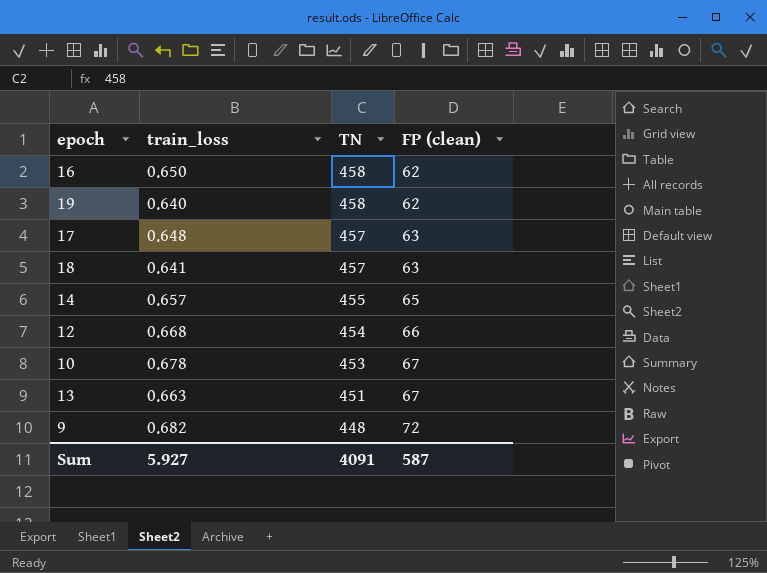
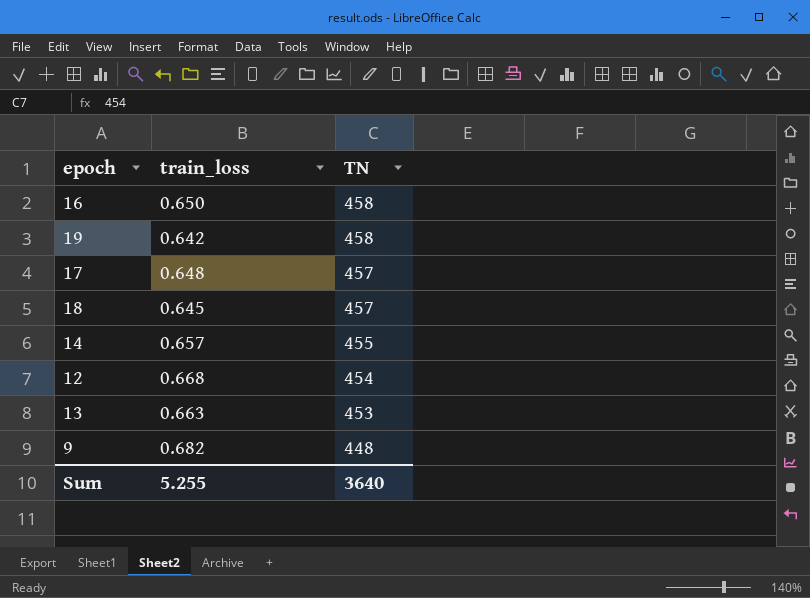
column FP (clean) | position: 4 -> none
row 10: 0.678 | 453 | 67 -> none
19 | train_loss: 0.640 -> 0.642
18 | train_loss: 0.641 -> 0.645
13 | TN: 451 -> 453
Sum | train_loss: 5.927 -> 5.255
Sum | TN: 4091 -> 3640

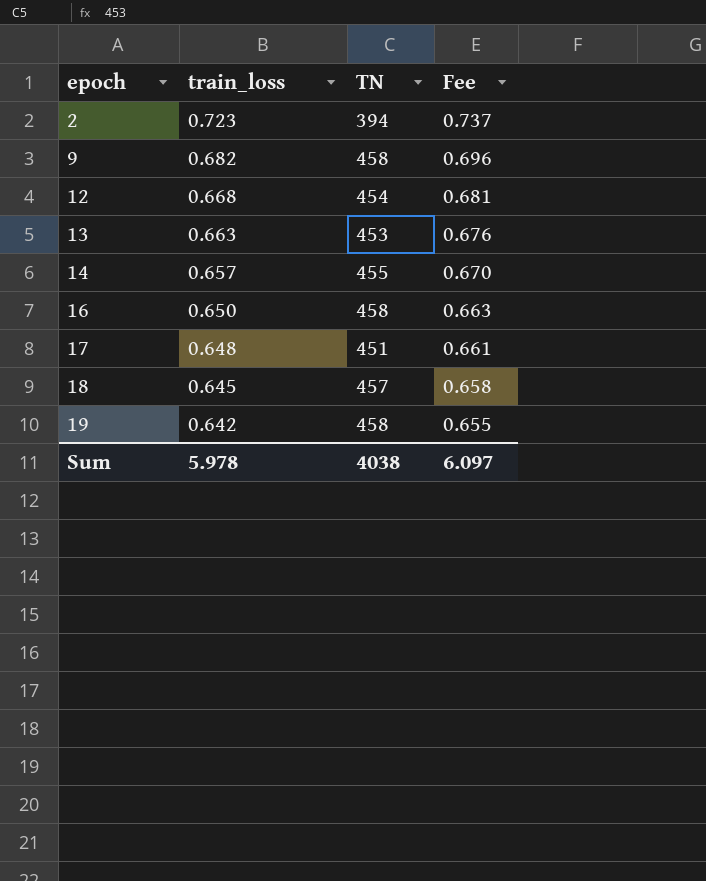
row order: TN descending -> epoch ascending
column Fee | formula: none -> [train_loss] * 1.02
row 2: none -> 0.723 | 394 | 0.737
9 | TN: 448 -> 458
17 | TN: 457 -> 451
Sum | train_loss: 5.255 -> 5.978
Sum | TN: 3640 -> 4038

